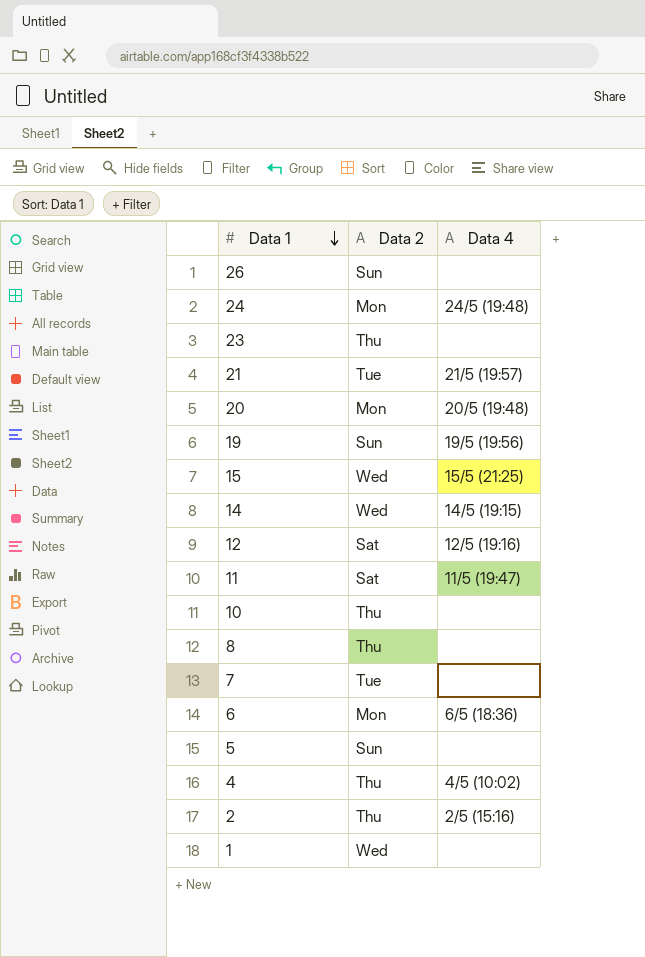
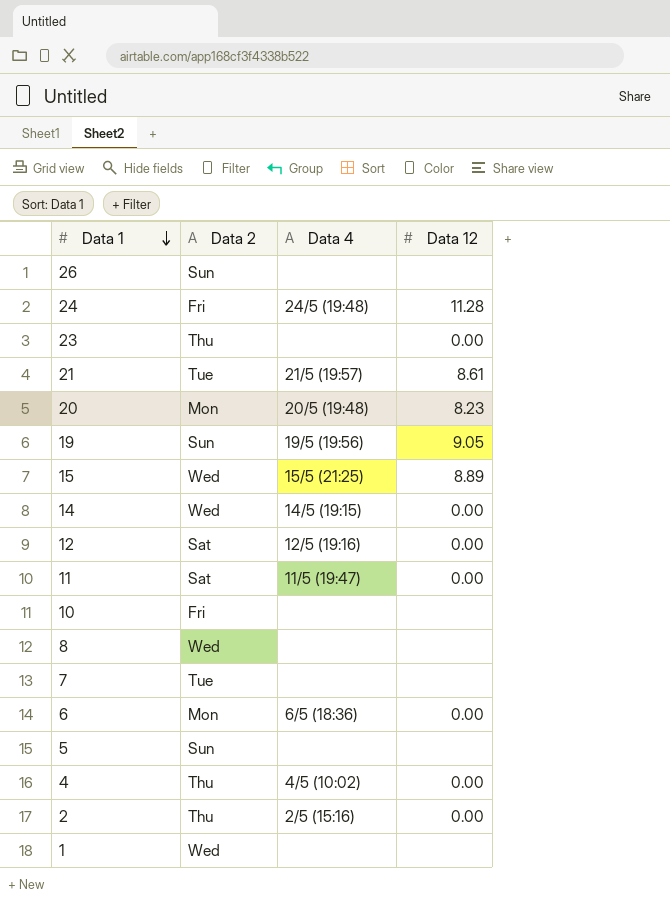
column Data 12 | position: none -> 4
24 | Data 2: Mon -> Fri
10 | Data 2: Thu -> Fri
8 | Data 2: Thu -> Wed

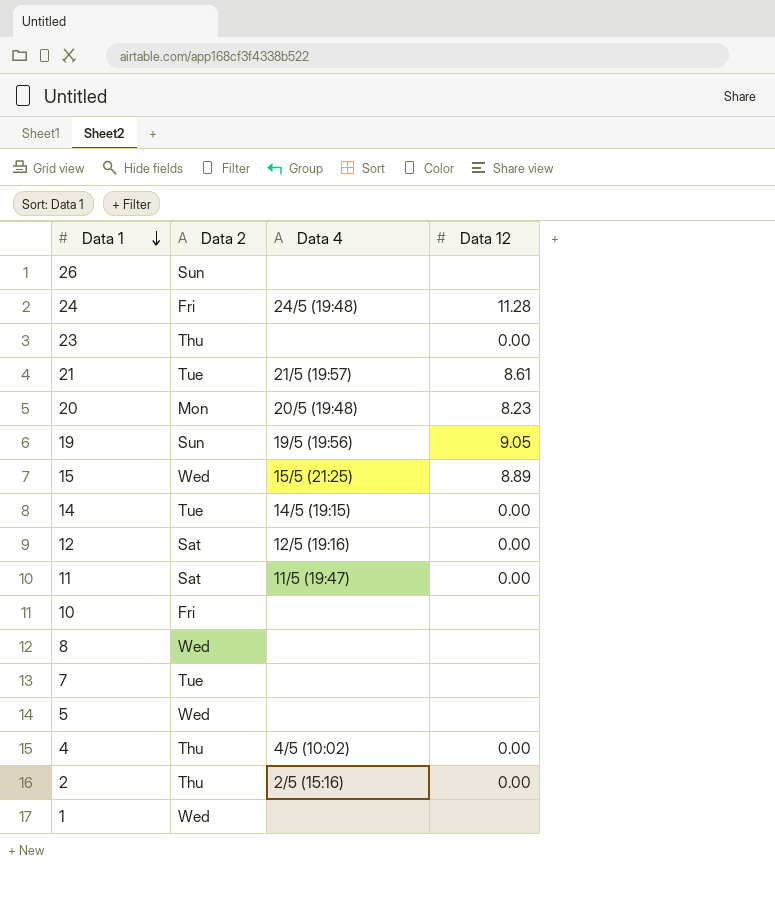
row 6: Mon | 6/5 (18:36) | 0.00 -> none
14 | Data 2: Wed -> Tue
5 | Data 2: Sun -> Wed

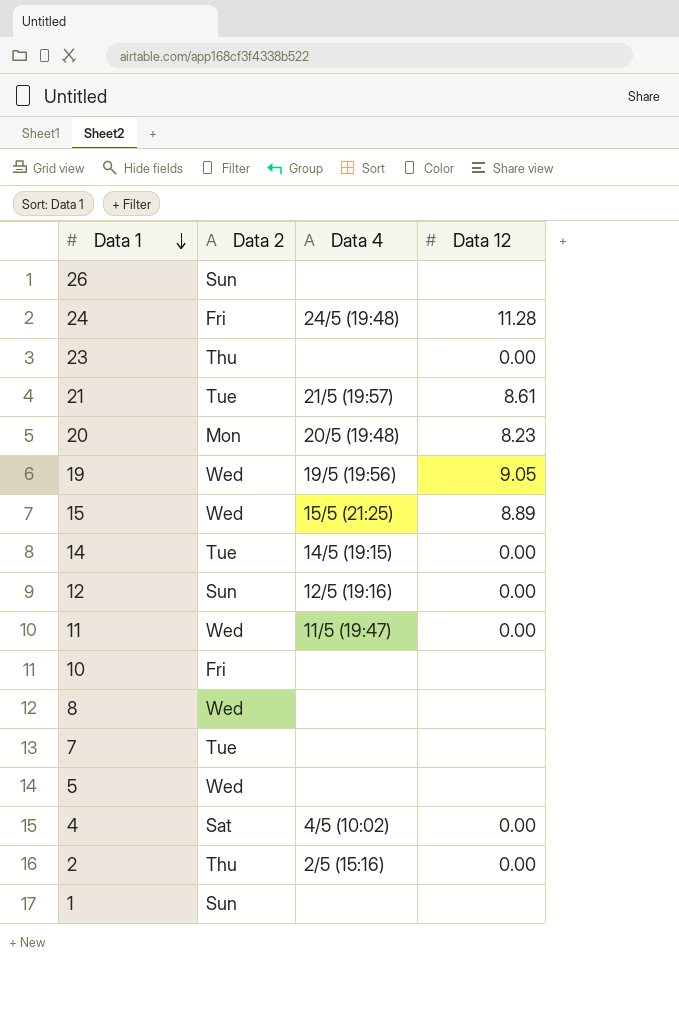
19 | Data 2: Sun -> Wed
12 | Data 2: Sat -> Sun
11 | Data 2: Sat -> Wed
4 | Data 2: Thu -> Sat
1 | Data 2: Wed -> Sun

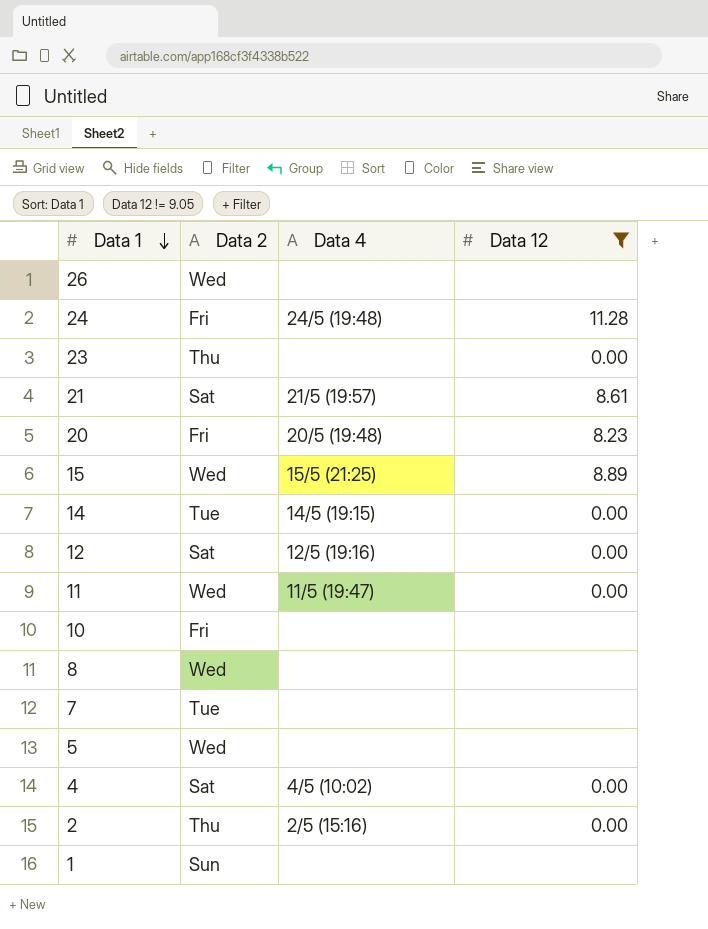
filter: none -> Data 12 != 9.05
26 | Data 2: Sun -> Wed
21 | Data 2: Tue -> Sat
20 | Data 2: Mon -> Fri
12 | Data 2: Sun -> Sat

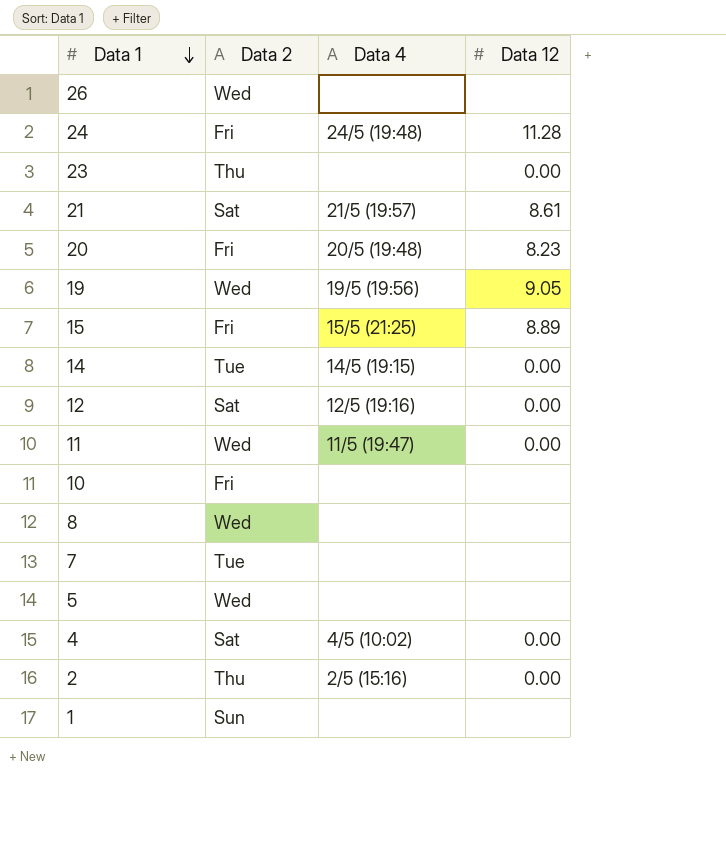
filter: Data 12 != 9.05 -> none
15 | Data 2: Wed -> Fri

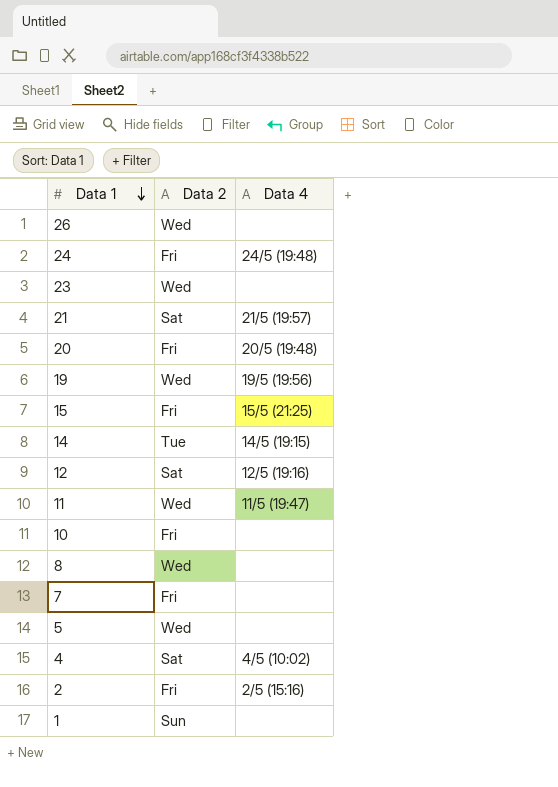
column Data 12 | position: 4 -> none
23 | Data 2: Thu -> Wed
7 | Data 2: Tue -> Fri
2 | Data 2: Thu -> Fri

